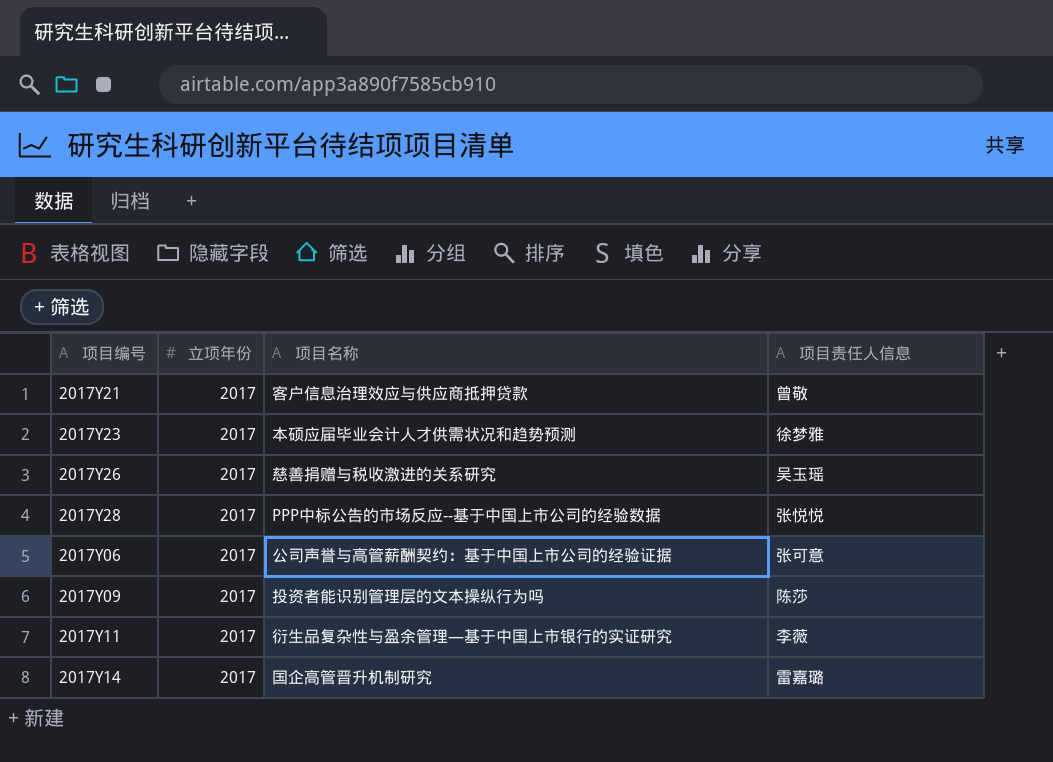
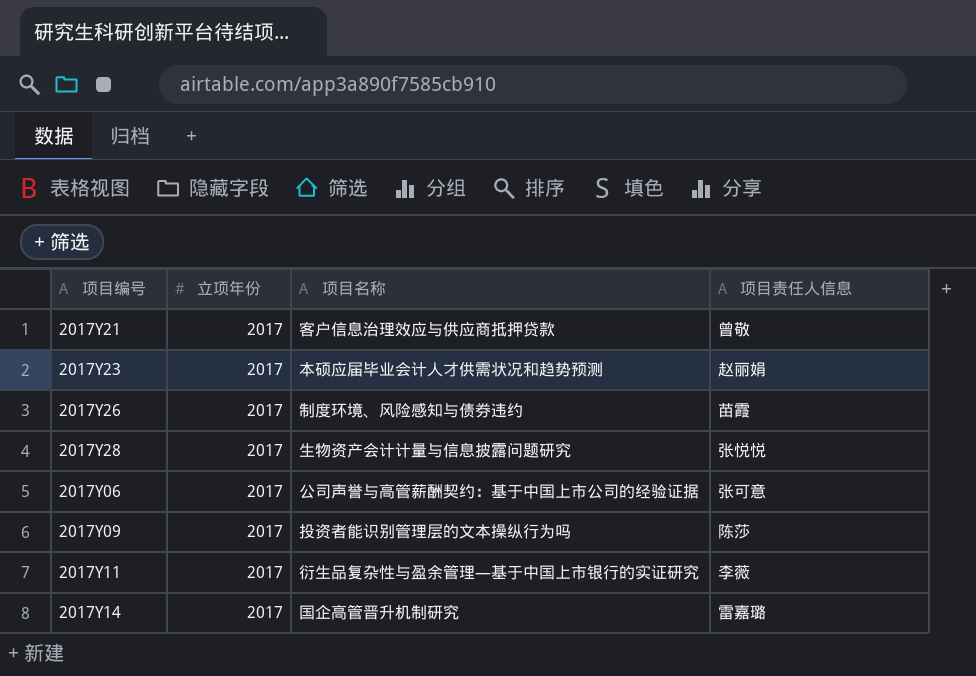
2017Y23 | 项目责任人信息: 徐梦雅 -> 赵丽娟
2017Y26 | 项目名称: 慈善捐赠与税收激进的关系研究 -> 制度环境、风险感知与债券违约
2017Y26 | 项目责任人信息: 吴玉瑶 -> 苗霞
2017Y28 | 项目名称: PPP中标公告的市场反应--基于中国上市公司的经验数据 -> 生物资产会计计量与信息披露问题研究

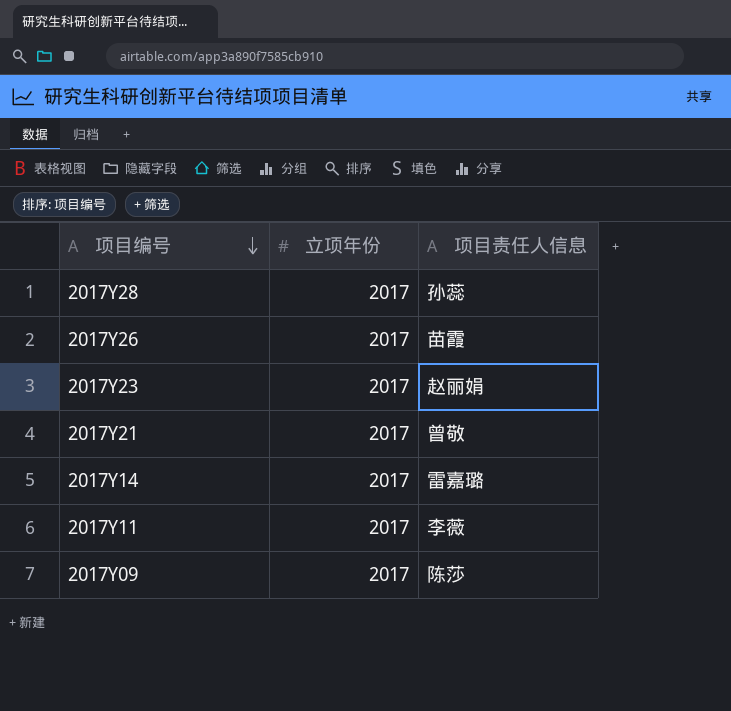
row order: none -> 项目编号 descending
column 项目名称 | position: 3 -> none
row 2017Y06: 2017 | 公司声誉与高管薪酬契约：基于中国上市公司的经验证据 | 张可意 -> none
2017Y28 | 项目责任人信息: 张悦悦 -> 孙蕊

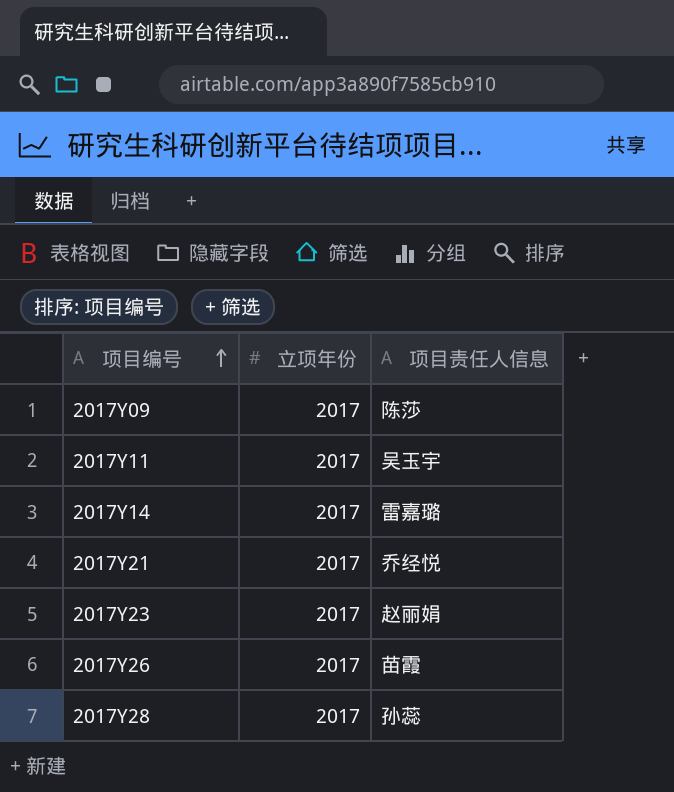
row order: 项目编号 descending -> 项目编号 ascending
2017Y11 | 项目责任人信息: 李薇 -> 吴玉宇
2017Y21 | 项目责任人信息: 曾敬 -> 乔经悦

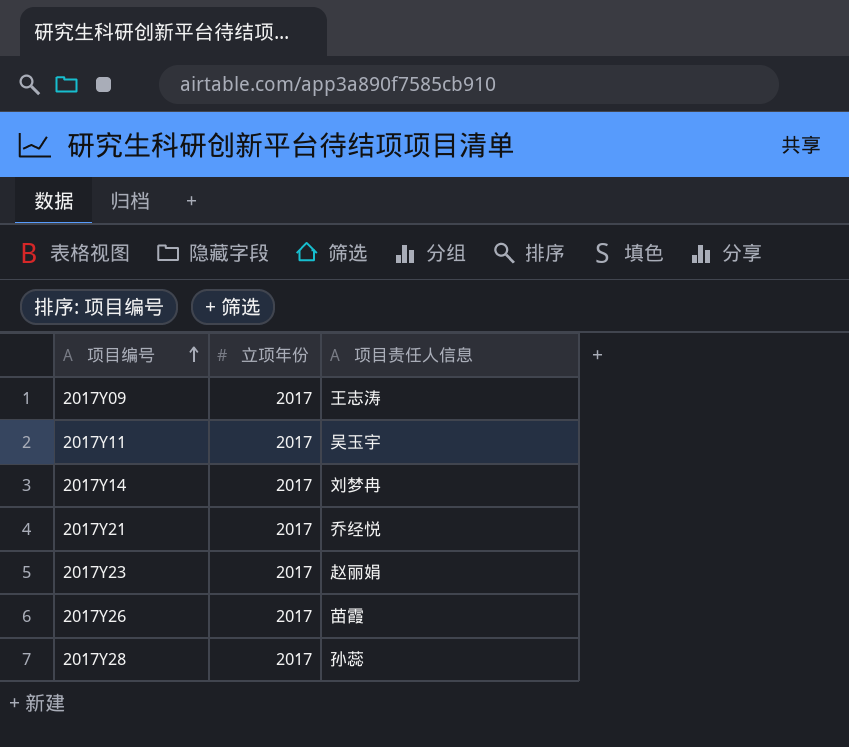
2017Y09 | 项目责任人信息: 陈莎 -> 王志涛
2017Y14 | 项目责任人信息: 雷嘉璐 -> 刘梦冉

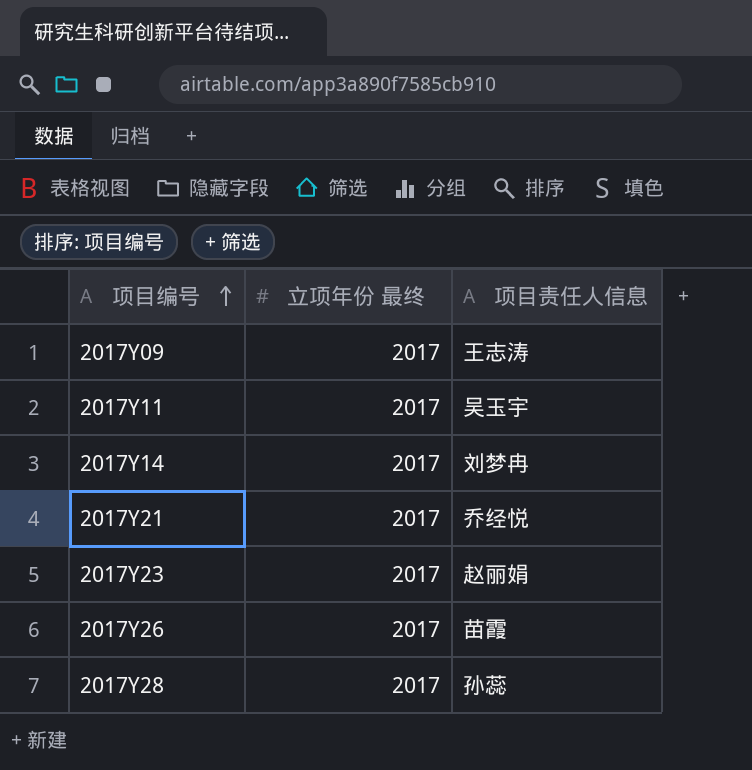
column name: 立项年份 -> 立项年份 最终

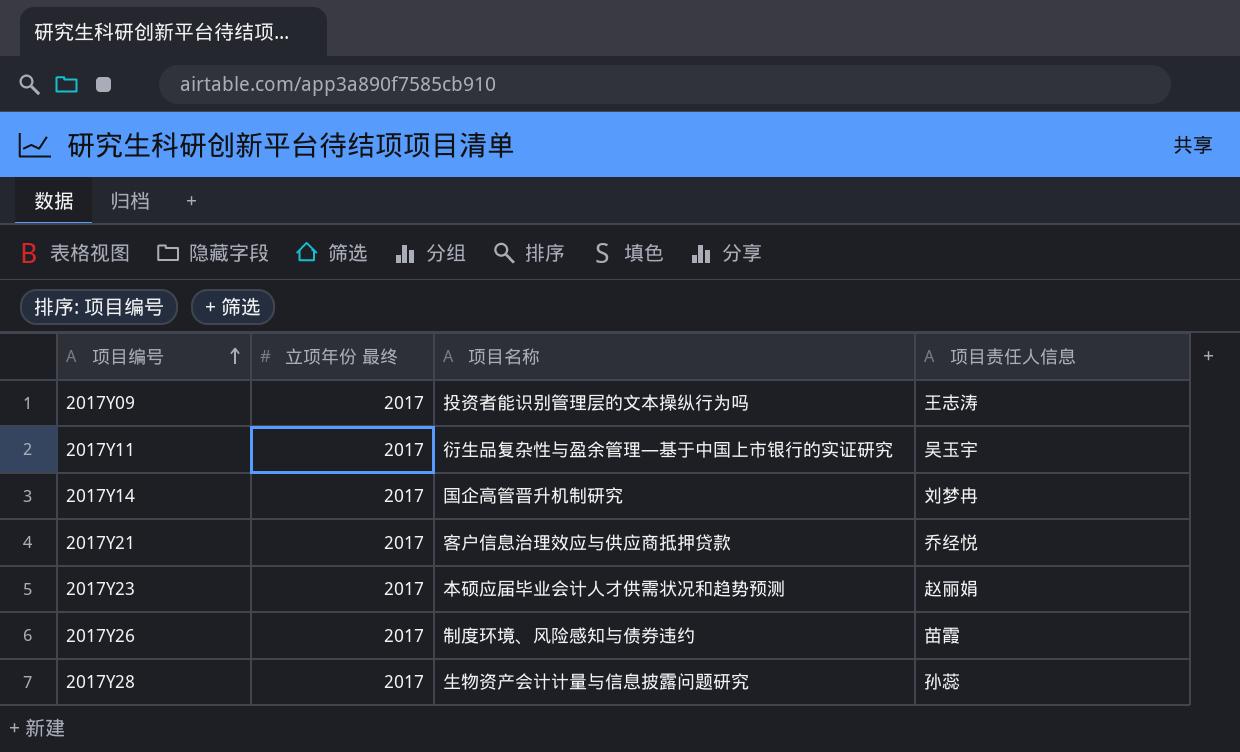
column 项目名称 | position: none -> 3

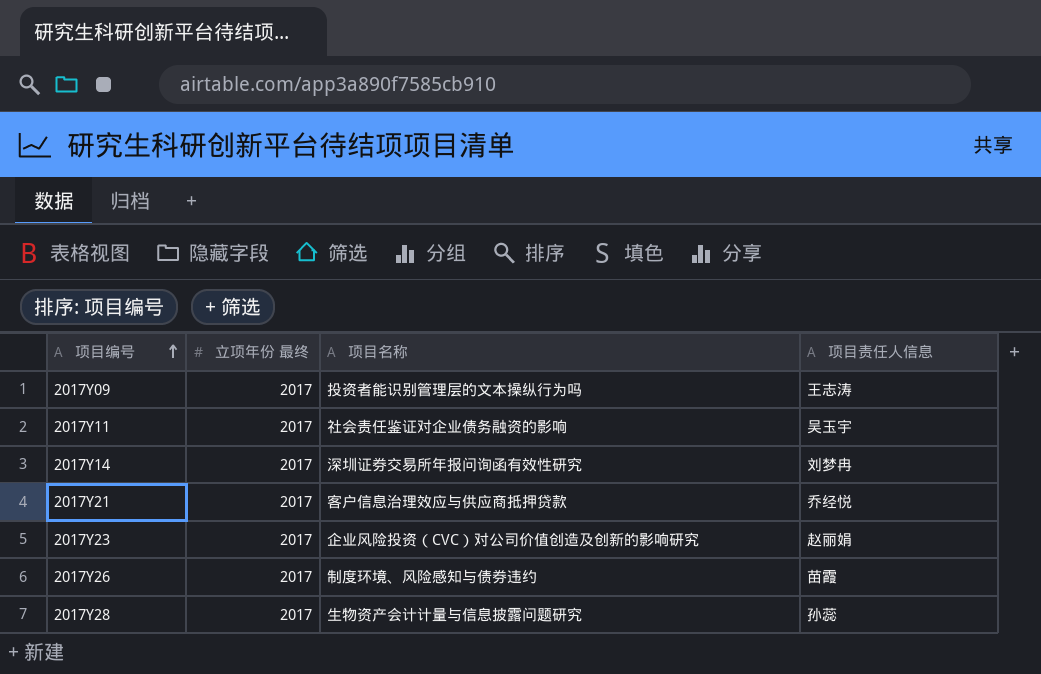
2017Y11 | 项目名称: 衍生品复杂性与盈余管理—基于中国上市银行的实证研究 -> 社会责任鉴证对企业债务融资的影响
2017Y14 | 项目名称: 国企高管晋升机制研究 -> 深圳证券交易所年报问询函有效性研究
2017Y23 | 项目名称: 本硕应届毕业会计人才供需状况和趋势预测 -> 企业风险投资（CVC）对公司价值创造及创新的影响研究

